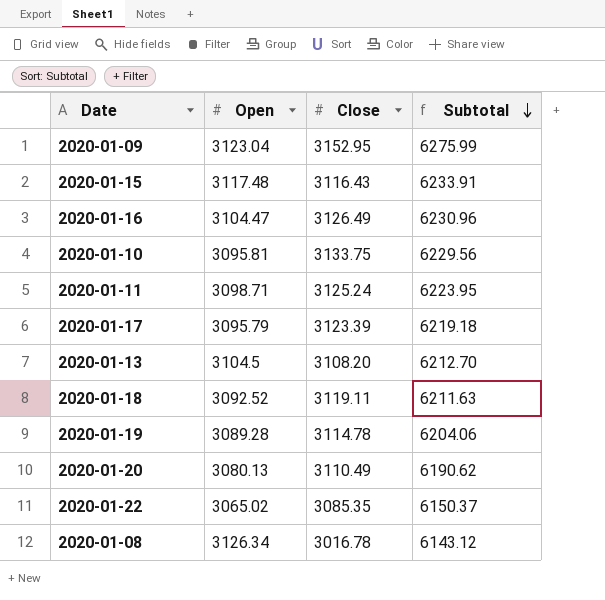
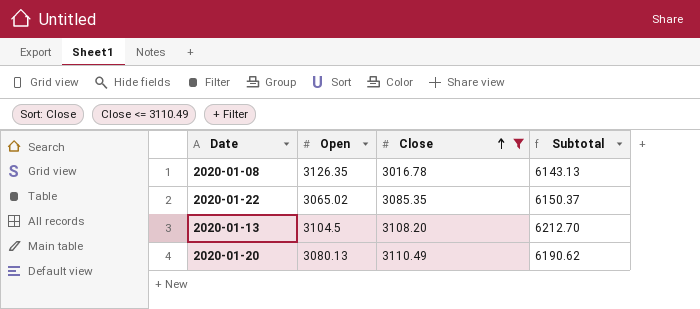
filter: none -> Close <= 3110.49
row order: Subtotal descending -> Close ascending
2020-01-08 | Open: 3126.34 -> 3126.35
2020-01-08 | Subtotal: 6143.12 -> 6143.13

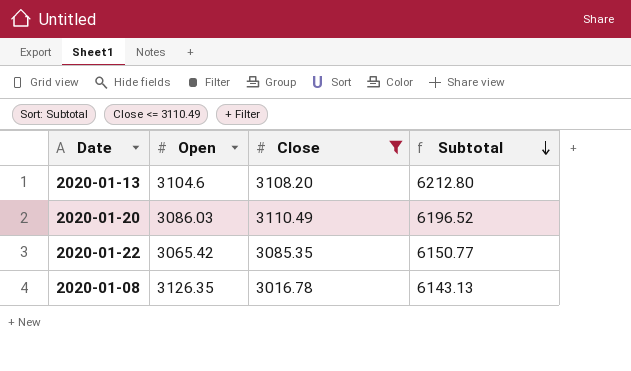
row order: Close ascending -> Subtotal descending
2020-01-13 | Open: 3104.5 -> 3104.6
2020-01-13 | Subtotal: 6212.70 -> 6212.80
2020-01-20 | Open: 3080.13 -> 3086.03
2020-01-20 | Subtotal: 6190.62 -> 6196.52
2020-01-22 | Open: 3065.02 -> 3065.42
2020-01-22 | Subtotal: 6150.37 -> 6150.77

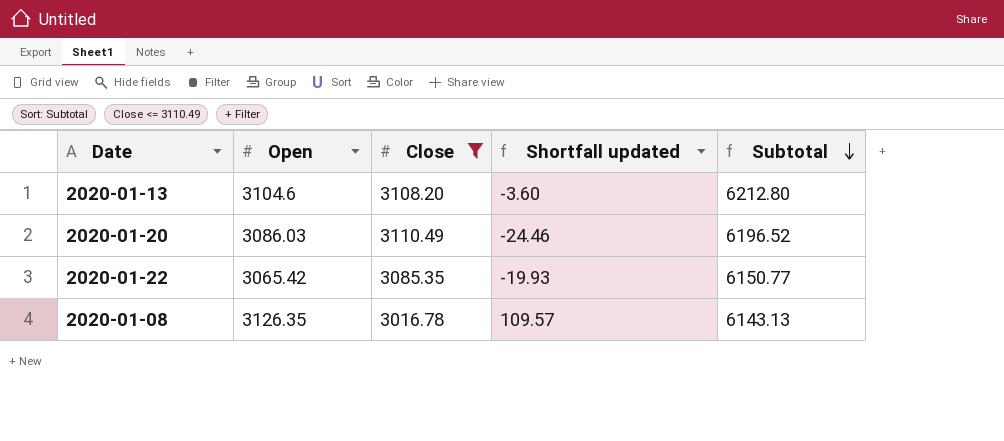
column Shortfall updated | formula: none -> [Open] - [Close]

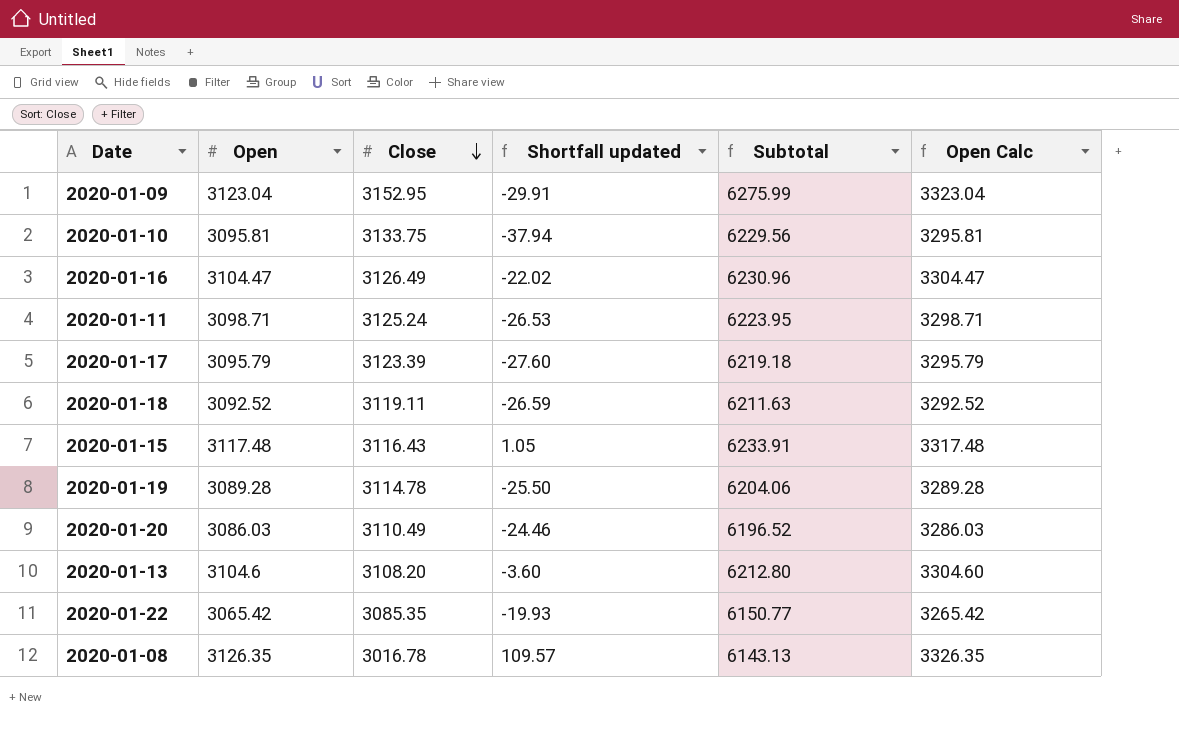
filter: Close <= 3110.49 -> none
row order: Subtotal descending -> Close descending
column Open Calc | formula: none -> [Open] + 200

